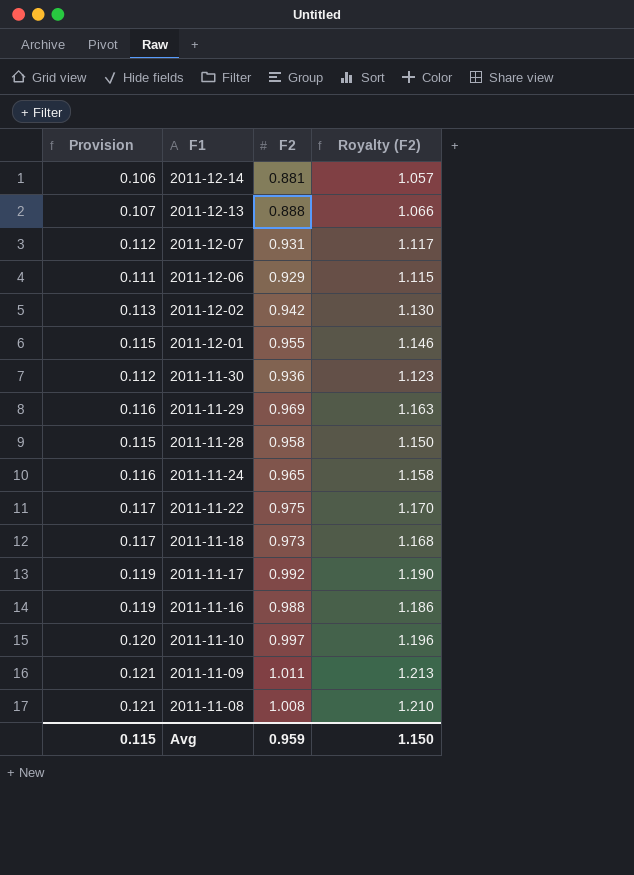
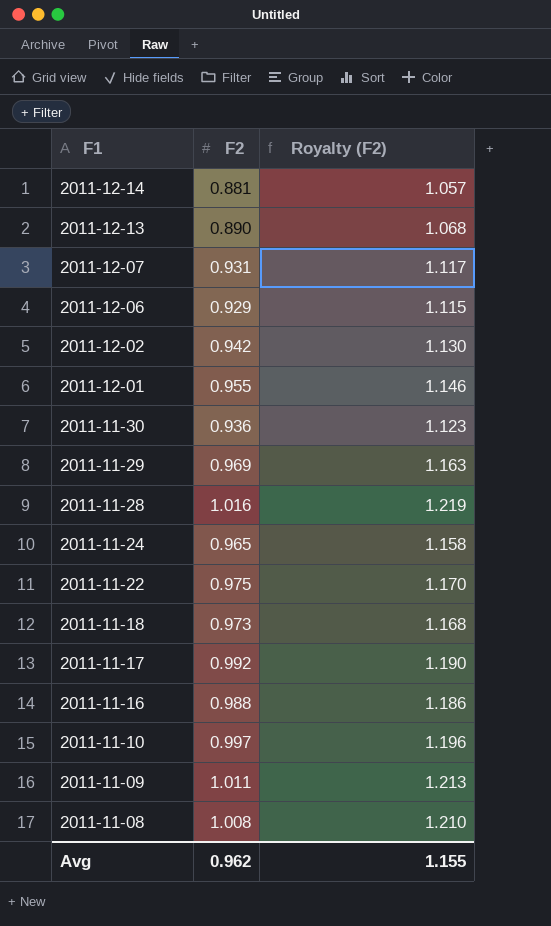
column Provision | formula: [F2] * 0.12 -> none
2011-12-13 | F2: 0.888 -> 0.890
2011-12-13 | Royalty (F2): 1.066 -> 1.068
2011-11-28 | F2: 0.958 -> 1.016
2011-11-28 | Royalty (F2): 1.150 -> 1.219
Avg | F2: 0.959 -> 0.962
Avg | Royalty (F2): 1.150 -> 1.155

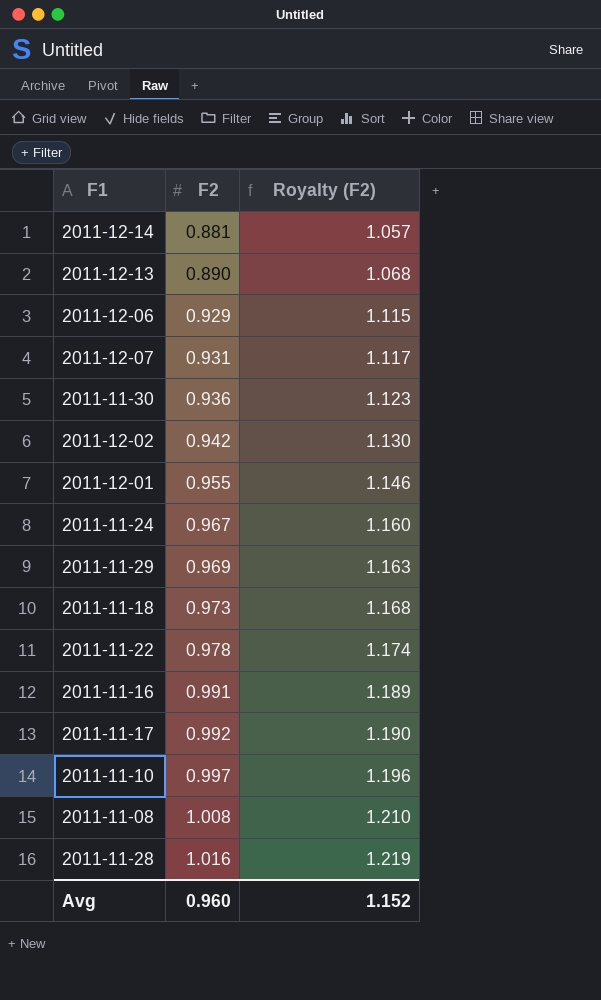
row order: F1 descending -> F2 ascending
row 2011-11-09: 1.011 | 1.213 -> none
2011-11-24 | F2: 0.965 -> 0.967
2011-11-24 | Royalty (F2): 1.158 -> 1.160
2011-11-22 | F2: 0.975 -> 0.978
2011-11-22 | Royalty (F2): 1.170 -> 1.174
2011-11-16 | F2: 0.988 -> 0.991
2011-11-16 | Royalty (F2): 1.186 -> 1.189
Avg | F2: 0.962 -> 0.960
Avg | Royalty (F2): 1.155 -> 1.152

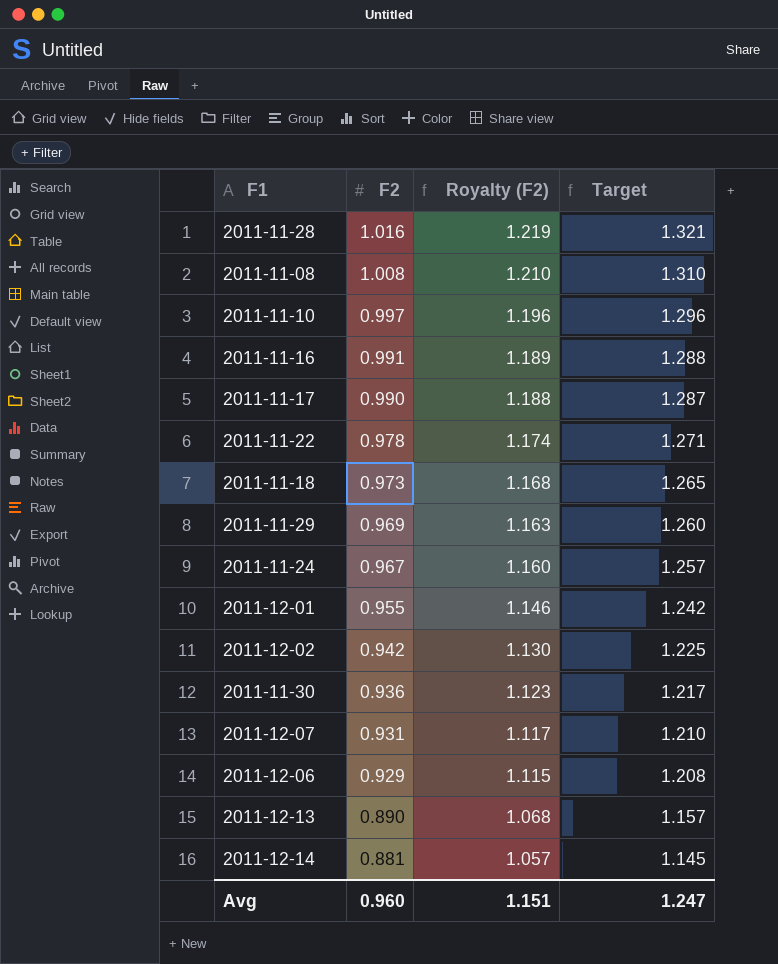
row order: F2 ascending -> F2 descending
column Target | formula: none -> [F2] * 1.3
2011-11-17 | F2: 0.992 -> 0.990
2011-11-17 | Royalty (F2): 1.190 -> 1.188
Avg | Royalty (F2): 1.152 -> 1.151

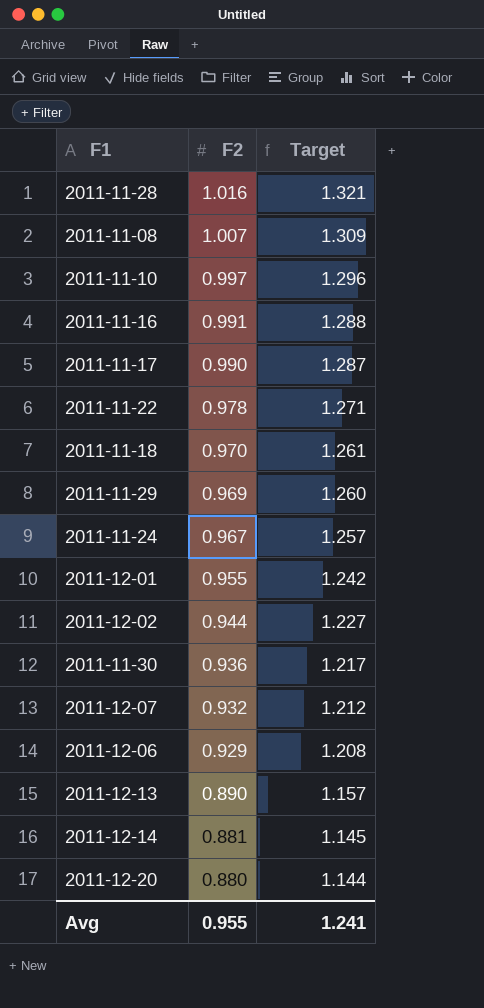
column Royalty (F2) | formula: [F2] * 1.2 -> none
2011-11-08 | F2: 1.008 -> 1.007
2011-11-08 | Target: 1.310 -> 1.309
2011-11-18 | F2: 0.973 -> 0.970
2011-11-18 | Target: 1.265 -> 1.261
2011-12-02 | F2: 0.942 -> 0.944
2011-12-02 | Target: 1.225 -> 1.227
2011-12-07 | F2: 0.931 -> 0.932
2011-12-07 | Target: 1.210 -> 1.212
row 2011-12-20: none -> 0.880 | 1.144
Avg | F2: 0.960 -> 0.955
Avg | Target: 1.247 -> 1.241

